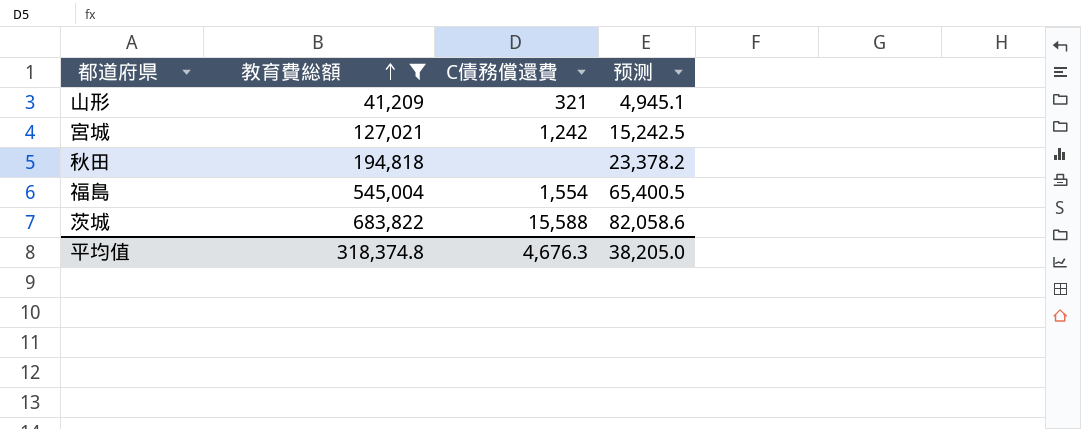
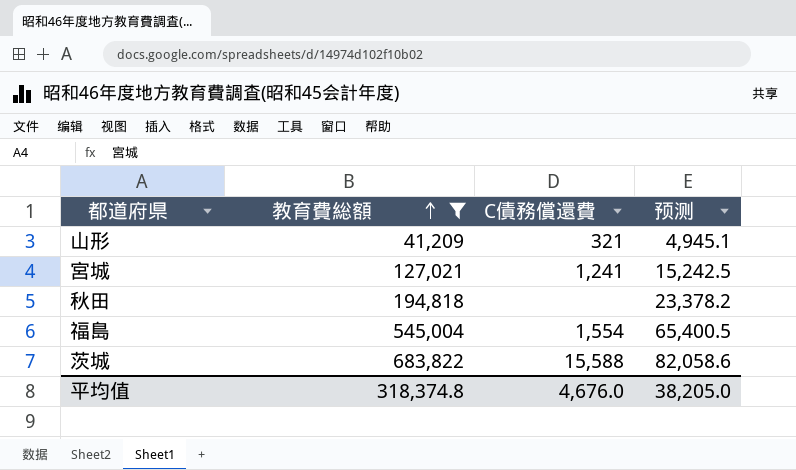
宮城 | C債務償還費: 1,242 -> 1,241
平均值 | C債務償還費: 4,676.3 -> 4,676.0

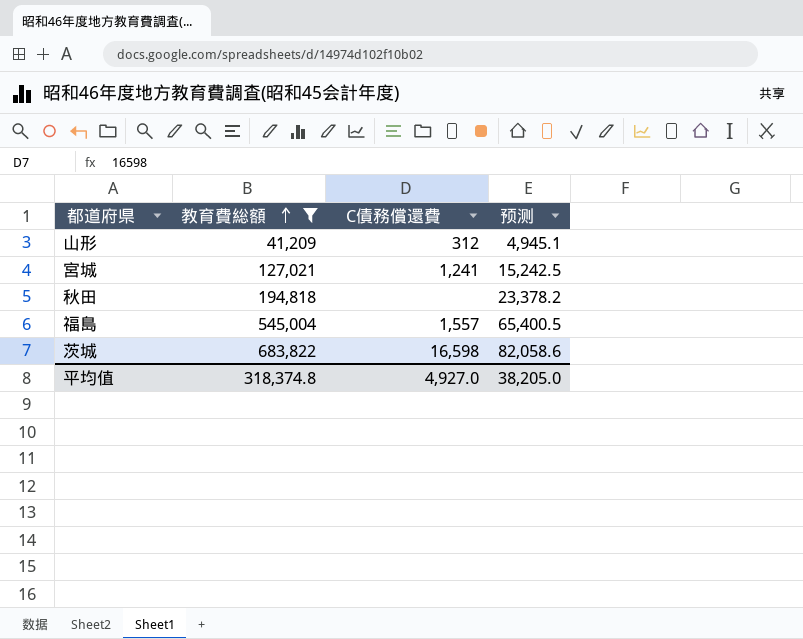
山形 | C債務償還費: 321 -> 312
福島 | C債務償還費: 1,554 -> 1,557
茨城 | C債務償還費: 15,588 -> 16,598
平均值 | C債務償還費: 4,676.0 -> 4,927.0

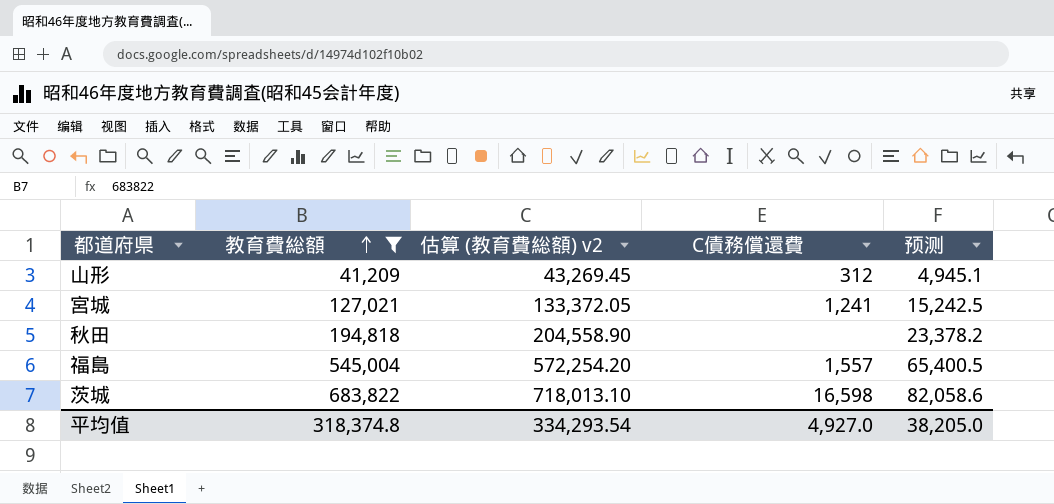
column 估算 (教育費総額) v2 | formula: none -> [教育費総額] * 1.05

